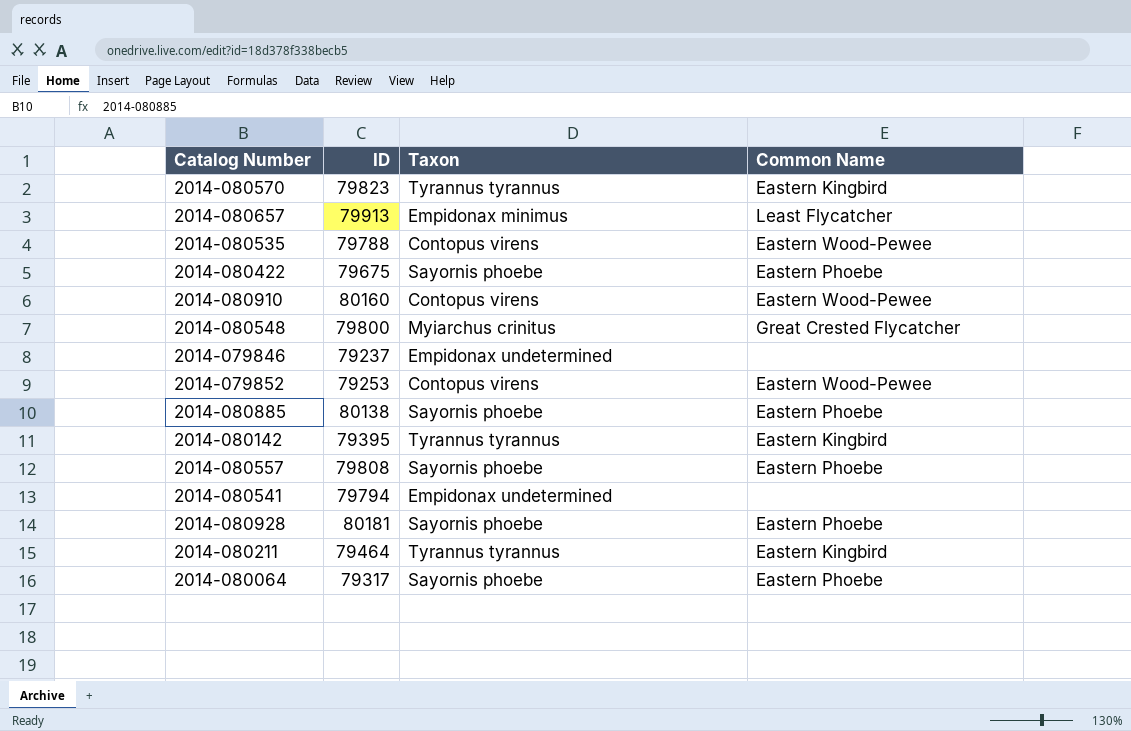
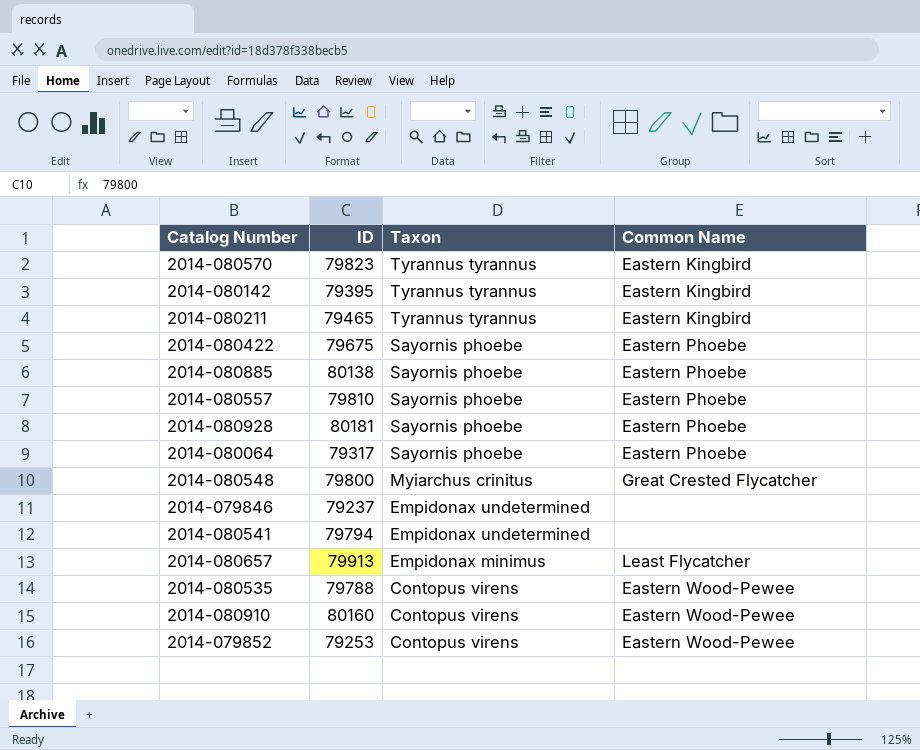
row order: none -> Taxon descending
2014-080211 | ID: 79464 -> 79465
2014-080557 | ID: 79808 -> 79810

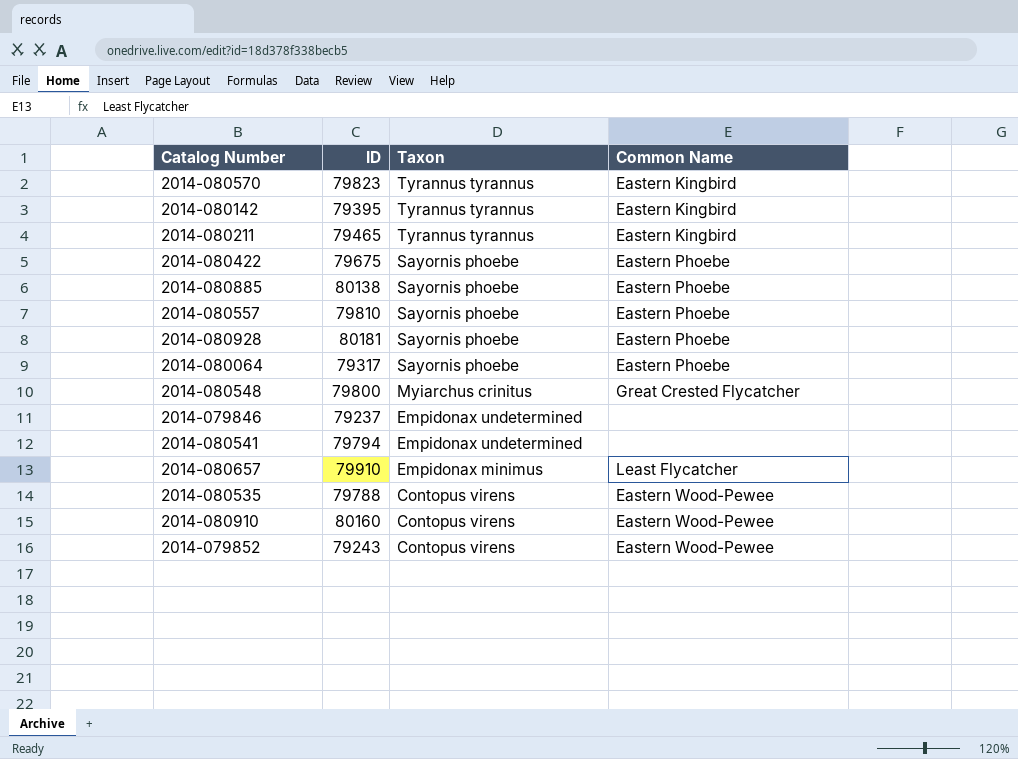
2014-080657 | ID: 79913 -> 79910
2014-079852 | ID: 79253 -> 79243

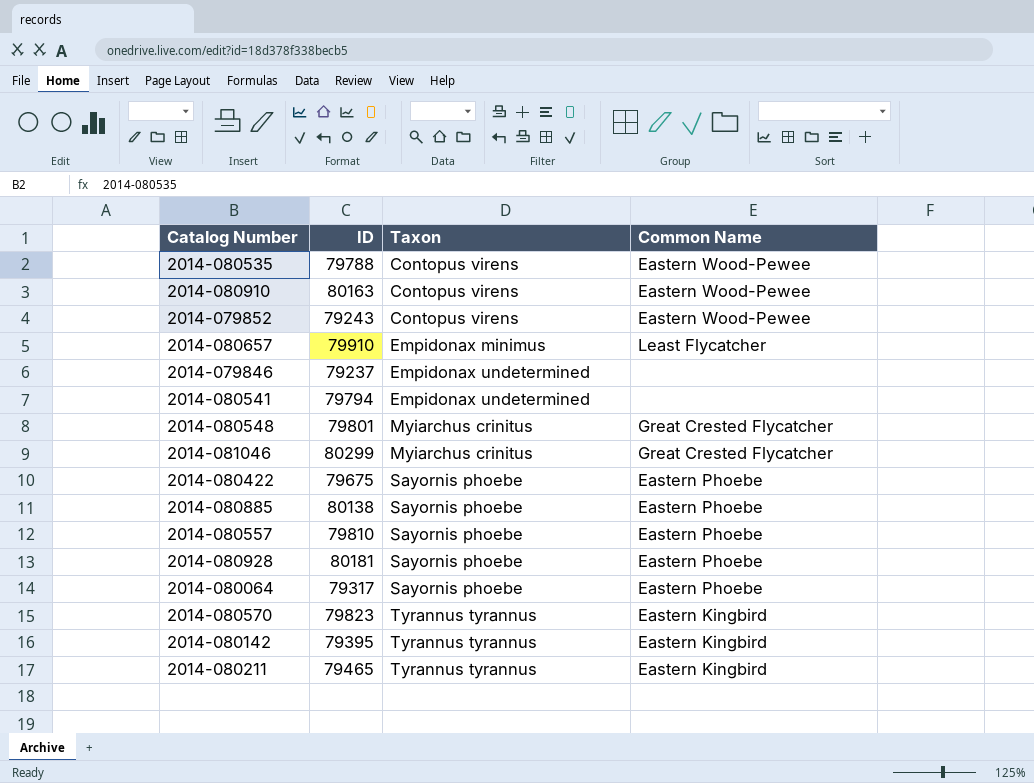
row order: Taxon descending -> Taxon ascending
2014-080910 | ID: 80160 -> 80163
2014-080548 | ID: 79800 -> 79801
row 2014-081046: none -> 80299 | Myiarchus crinitus | Great Crested Flycatcher

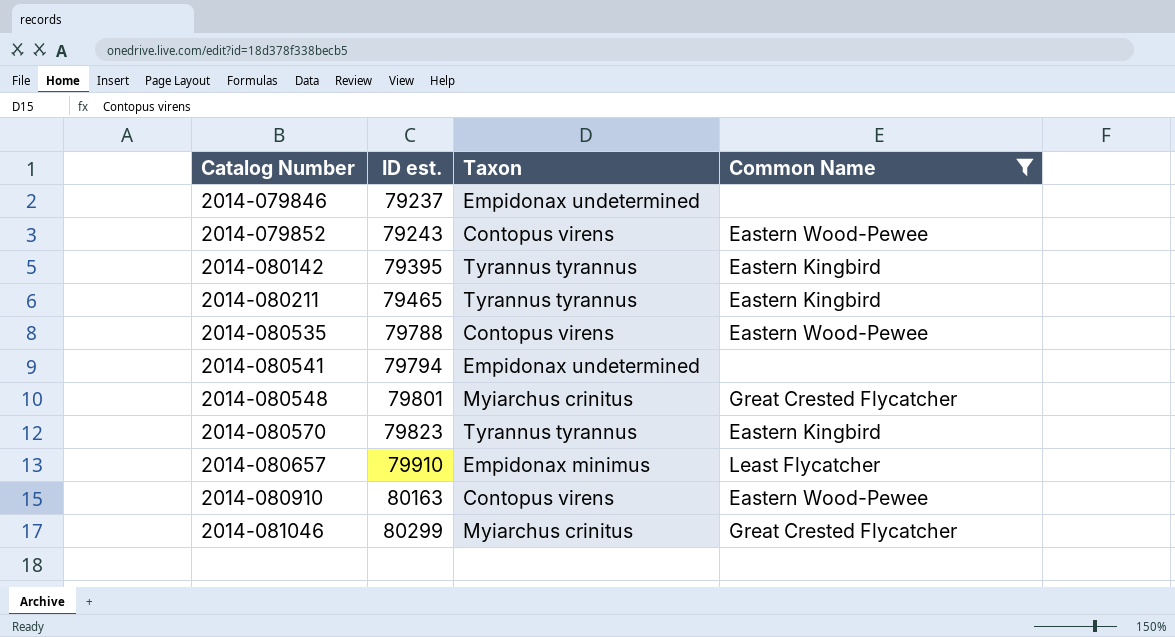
filter: none -> Common Name != Eastern Phoebe
row order: Taxon ascending -> Catalog Number ascending
column name: ID -> ID est.

